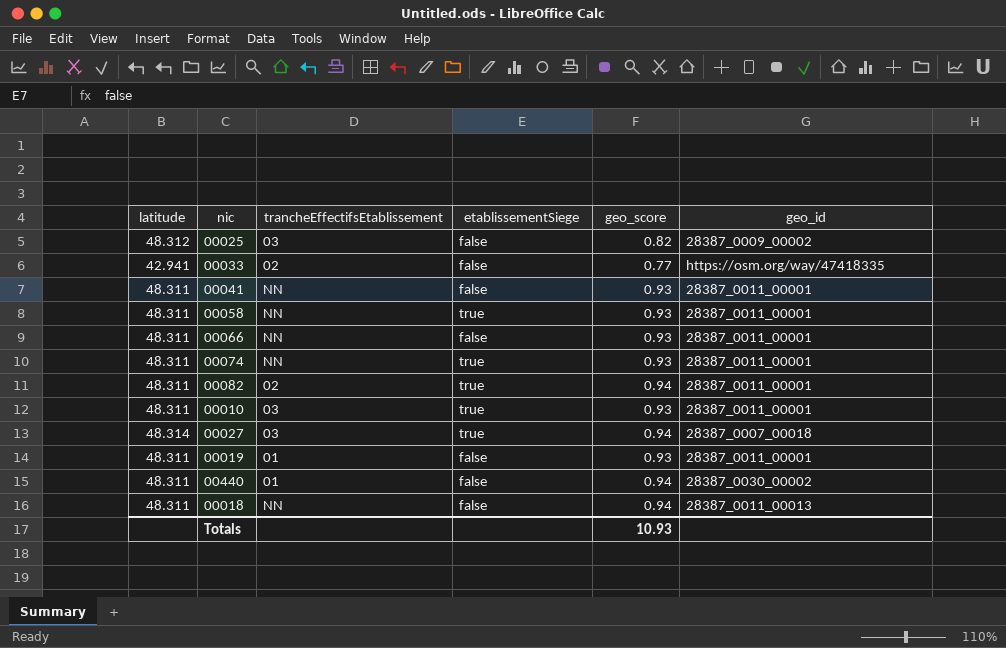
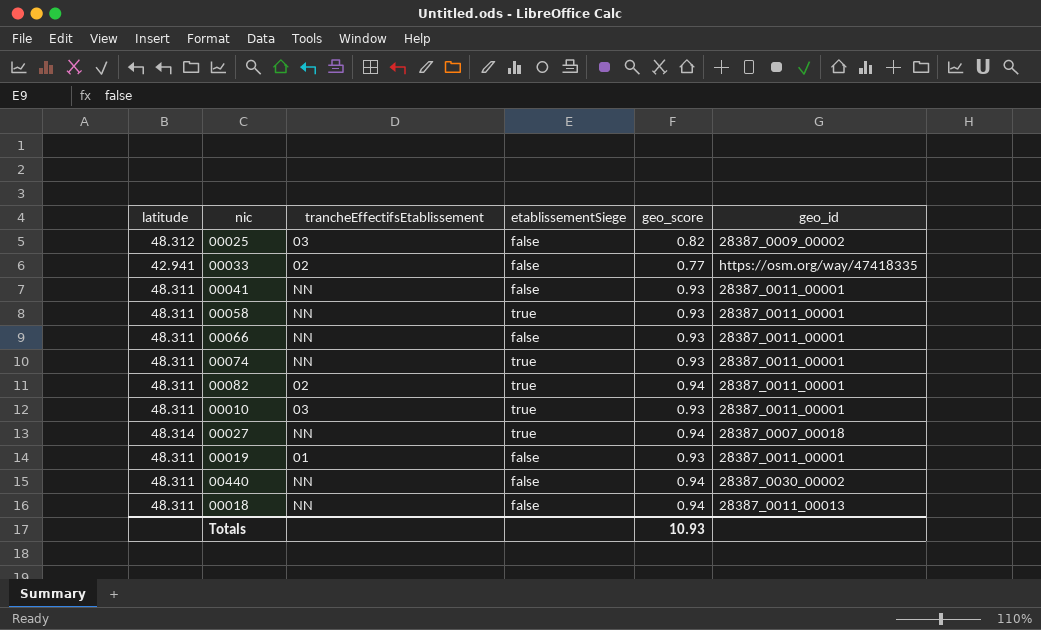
00027 | trancheEffectifsEtablissement: 03 -> NN
00440 | trancheEffectifsEtablissement: 01 -> NN

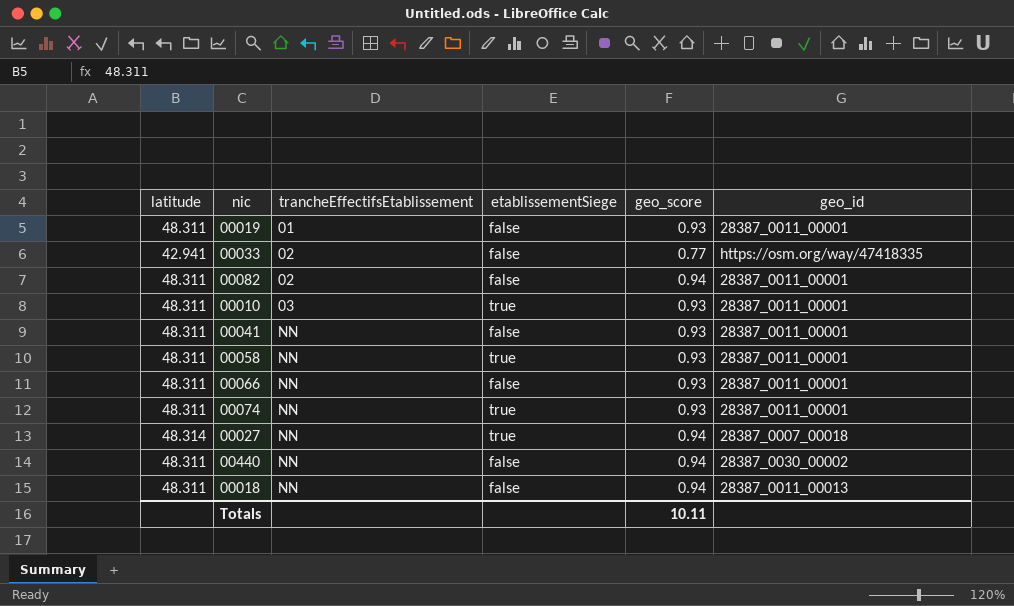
row order: none -> trancheEffectifsEtablissement ascending
row 00025: 48.312 | 03 | false | 0.82 | 28387_0009_00002 -> none
00082 | etablissementSiege: true -> false
Totals | geo_score: 10.93 -> 10.11

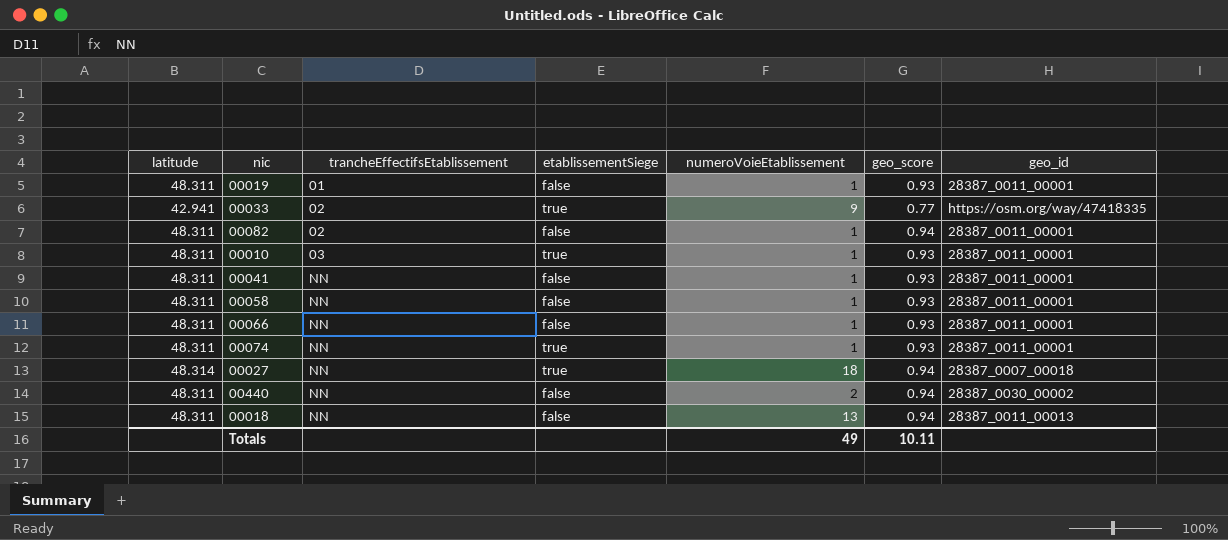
column numeroVoieEtablissement | position: none -> 5
00033 | etablissementSiege: false -> true
00058 | etablissementSiege: true -> false

